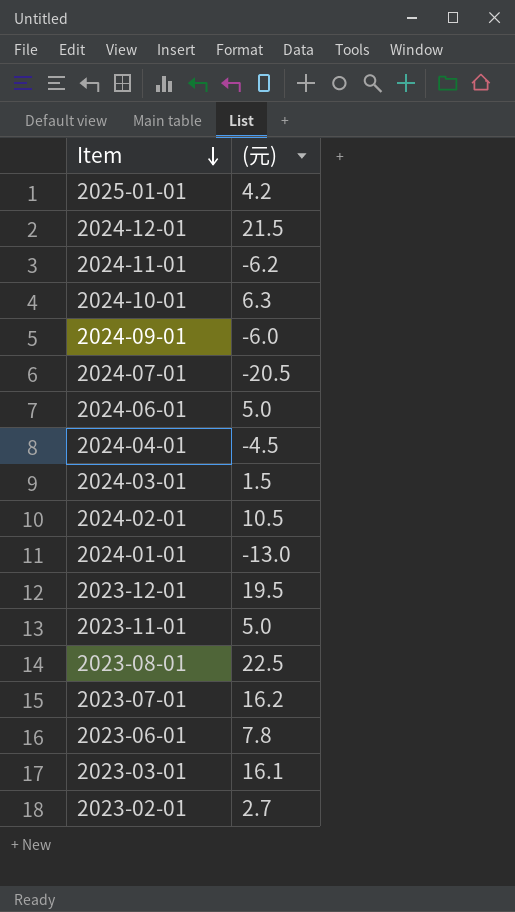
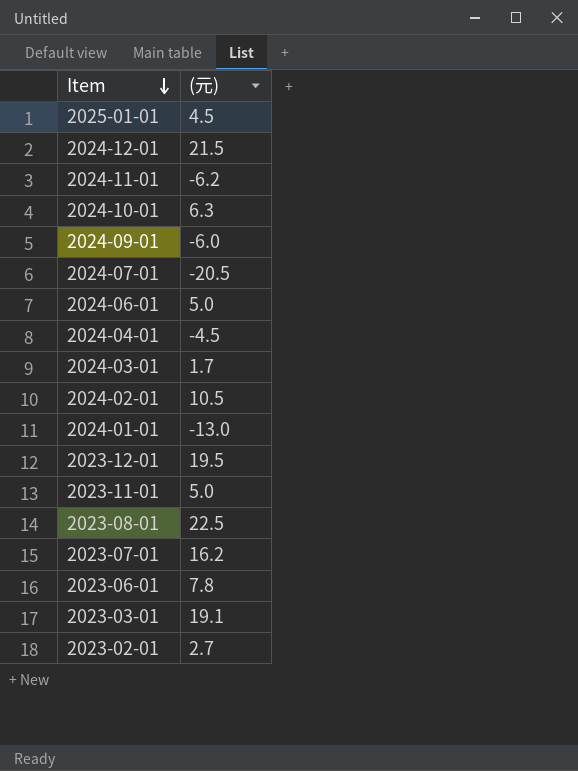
2025-01-01 | (元): 4.2 -> 4.5
2024-03-01 | (元): 1.5 -> 1.7
2023-03-01 | (元): 16.1 -> 19.1

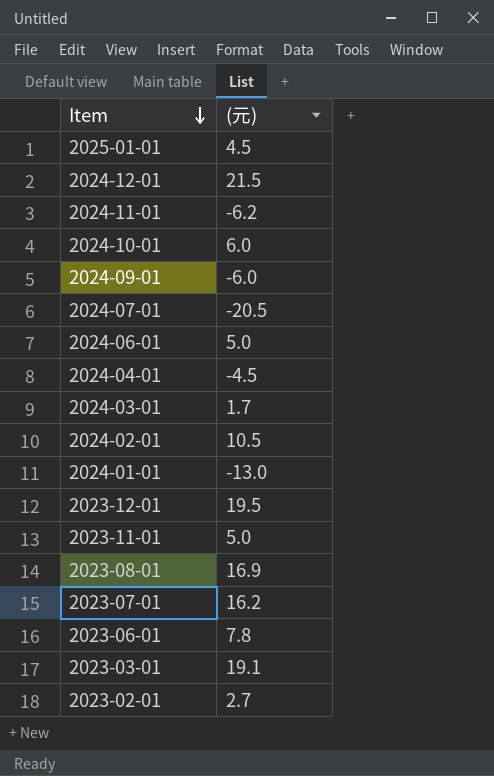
2024-10-01 | (元): 6.3 -> 6.0
2023-08-01 | (元): 22.5 -> 16.9

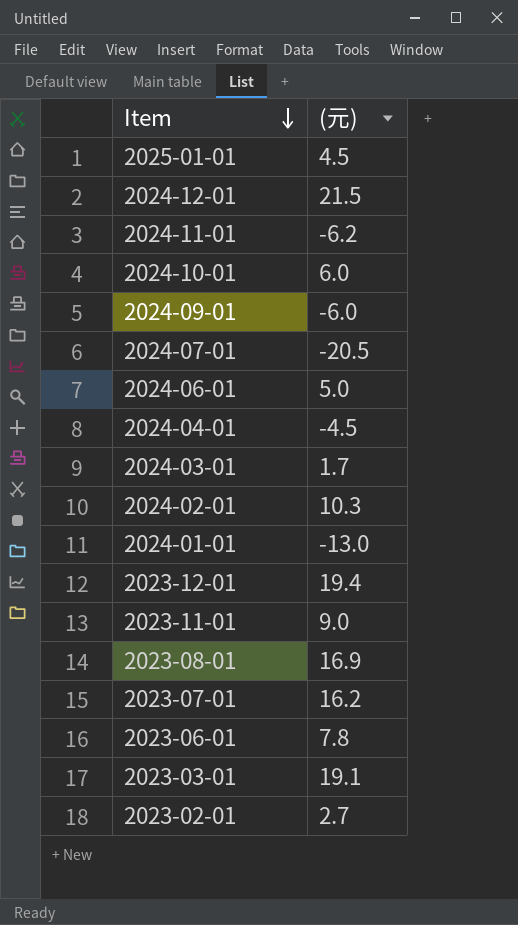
2024-02-01 | (元): 10.5 -> 10.3
2023-12-01 | (元): 19.5 -> 19.4
2023-11-01 | (元): 5.0 -> 9.0

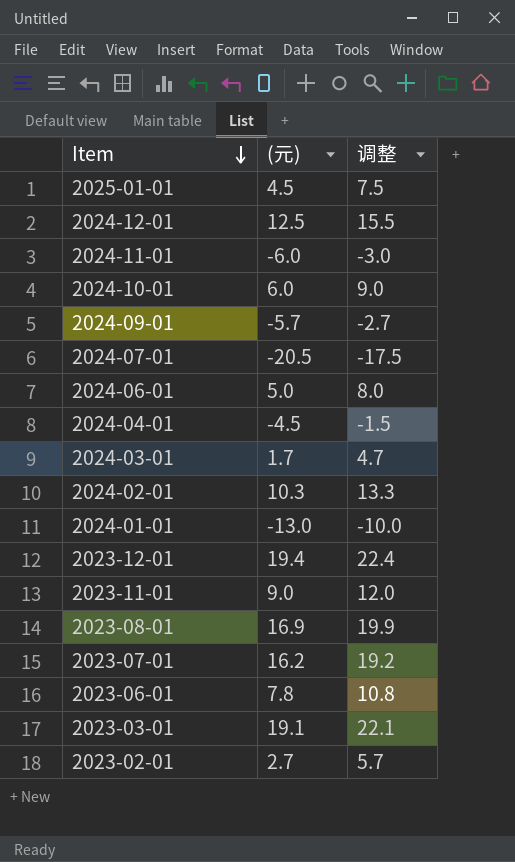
column 调整 | formula: none -> [(元)] + 3
2024-12-01 | (元): 21.5 -> 12.5
2024-11-01 | (元): -6.2 -> -6.0
2024-09-01 | (元): -6.0 -> -5.7

